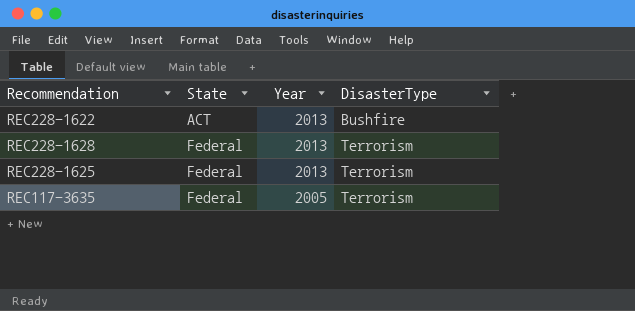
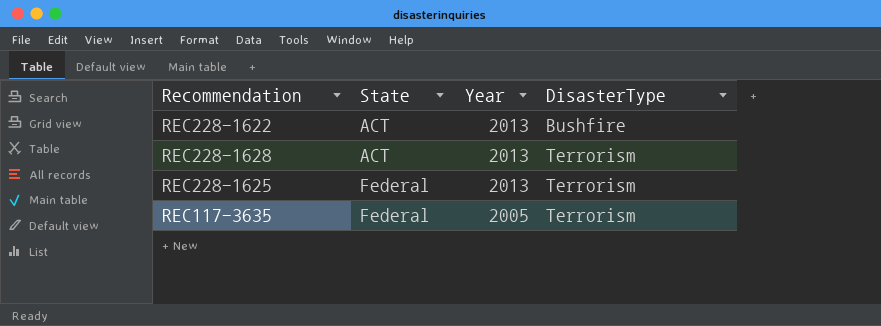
REC228-1628 | State: Federal -> ACT

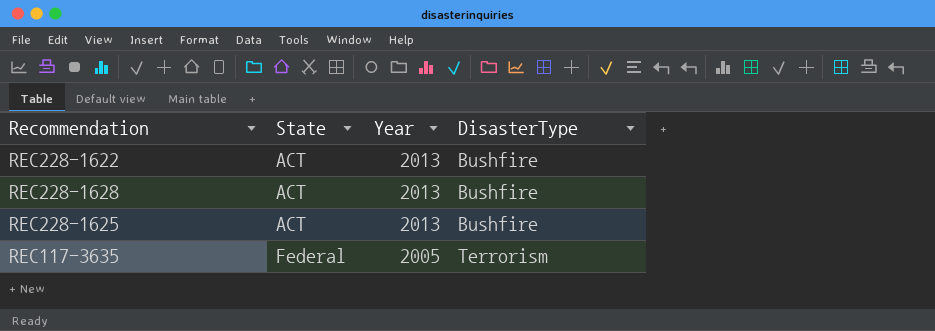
REC228-1628 | DisasterType: Terrorism -> Bushfire
REC228-1625 | State: Federal -> ACT
REC228-1625 | DisasterType: Terrorism -> Bushfire

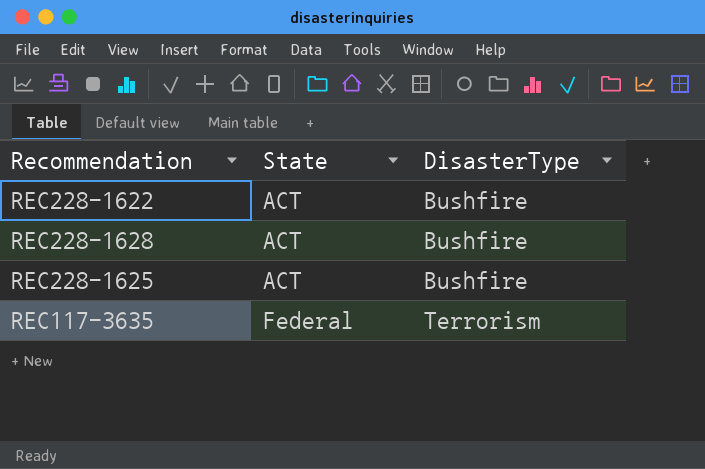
column Year | position: 3 -> none

